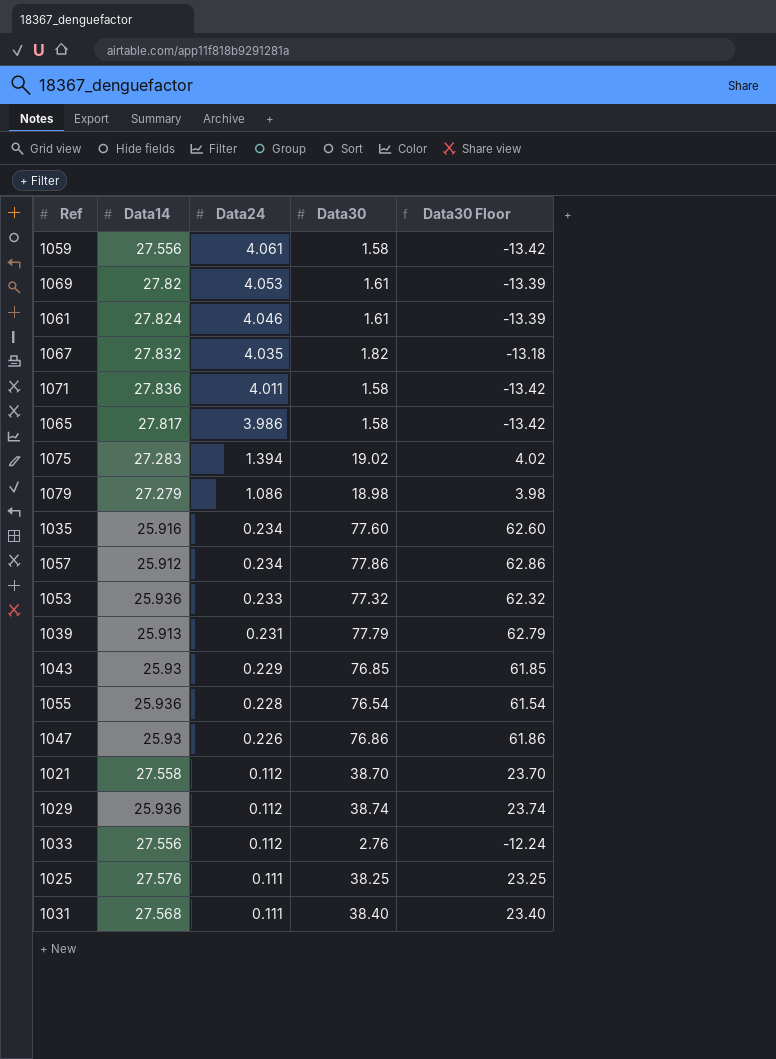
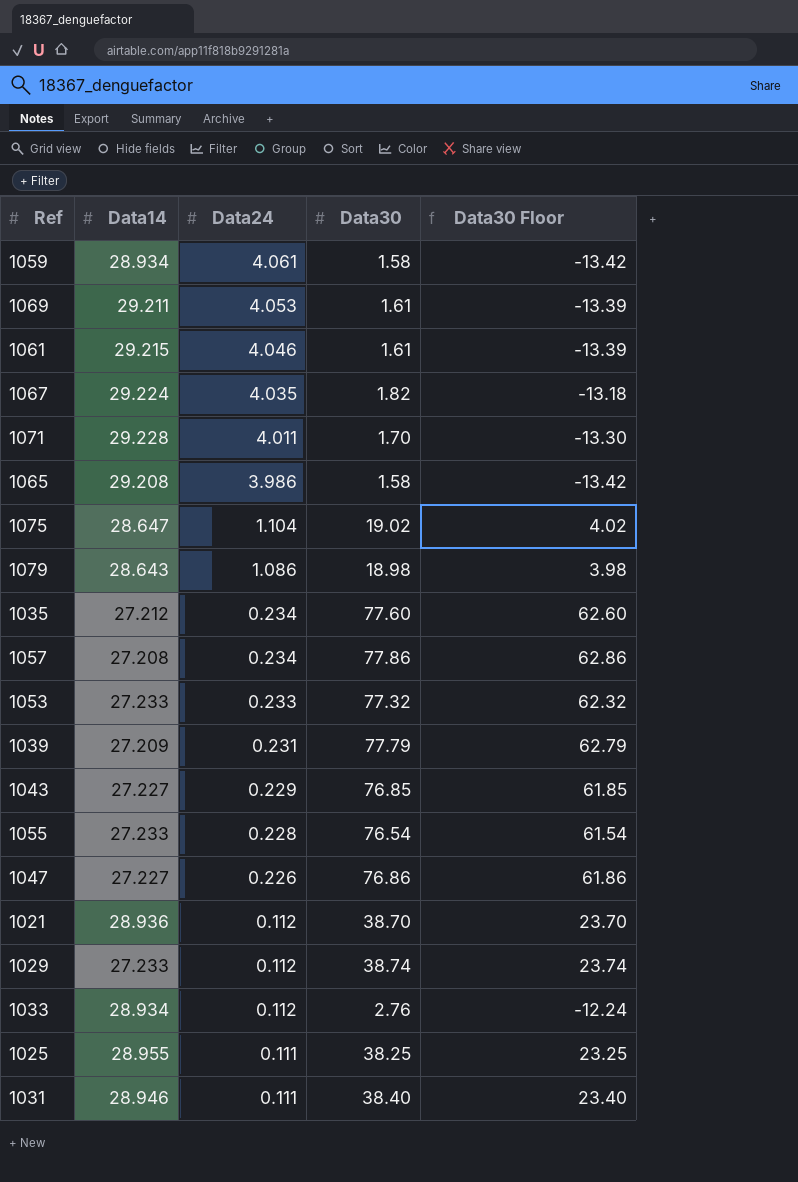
1059 | Data14: 27.556 -> 28.934
1069 | Data14: 27.82 -> 29.211
1061 | Data14: 27.824 -> 29.215
1067 | Data14: 27.832 -> 29.224
1071 | Data14: 27.836 -> 29.228
1071 | Data30: 1.58 -> 1.70
1071 | Data30 Floor: -13.42 -> -13.30
1065 | Data14: 27.817 -> 29.208
1075 | Data14: 27.283 -> 28.647
1075 | Data24: 1.394 -> 1.104
1079 | Data14: 27.279 -> 28.643
1035 | Data14: 25.916 -> 27.212
1057 | Data14: 25.912 -> 27.208
1053 | Data14: 25.936 -> 27.233
1039 | Data14: 25.913 -> 27.209
1043 | Data14: 25.93 -> 27.227
1055 | Data14: 25.936 -> 27.233
1047 | Data14: 25.93 -> 27.227
1021 | Data14: 27.558 -> 28.936
1029 | Data14: 25.936 -> 27.233
1033 | Data14: 27.556 -> 28.934
1025 | Data14: 27.576 -> 28.955
1031 | Data14: 27.568 -> 28.946

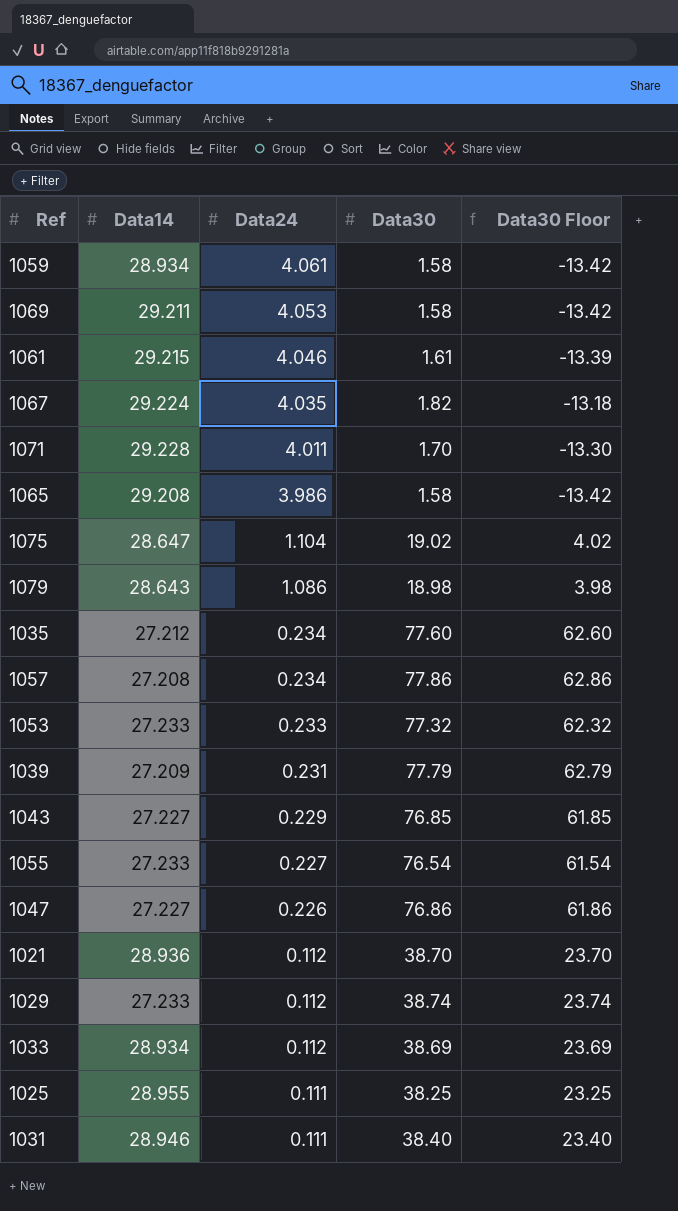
1069 | Data30: 1.61 -> 1.58
1069 | Data30 Floor: -13.39 -> -13.42
1055 | Data24: 0.228 -> 0.227
1033 | Data30: 2.76 -> 38.69
1033 | Data30 Floor: -12.24 -> 23.69

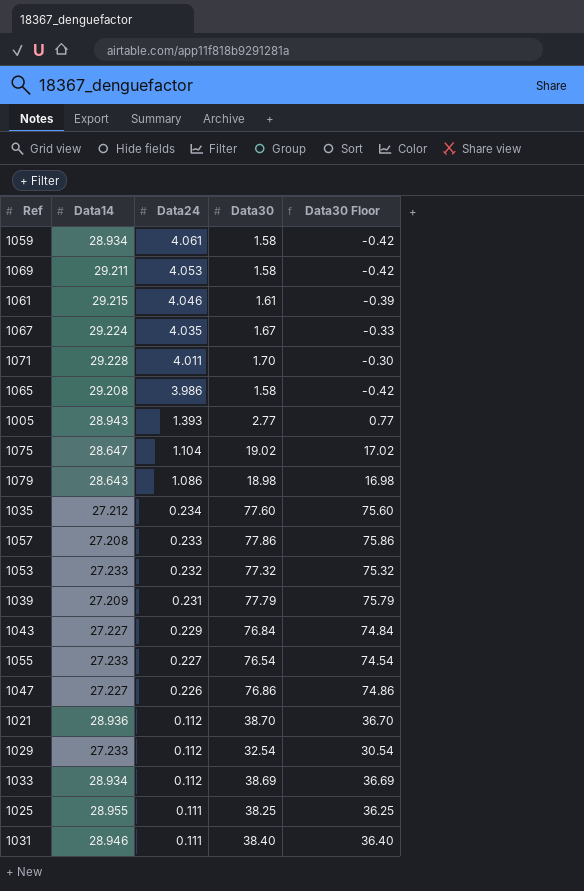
column Data30 Floor | formula: [Data30] - 15 -> [Data30] - 2
1067 | Data30: 1.82 -> 1.67
row 1005: none -> 28.943 | 1.393 | 2.77 | 0.77
1057 | Data24: 0.234 -> 0.233
1053 | Data24: 0.233 -> 0.232
1043 | Data30: 76.85 -> 76.84
1029 | Data30: 38.74 -> 32.54

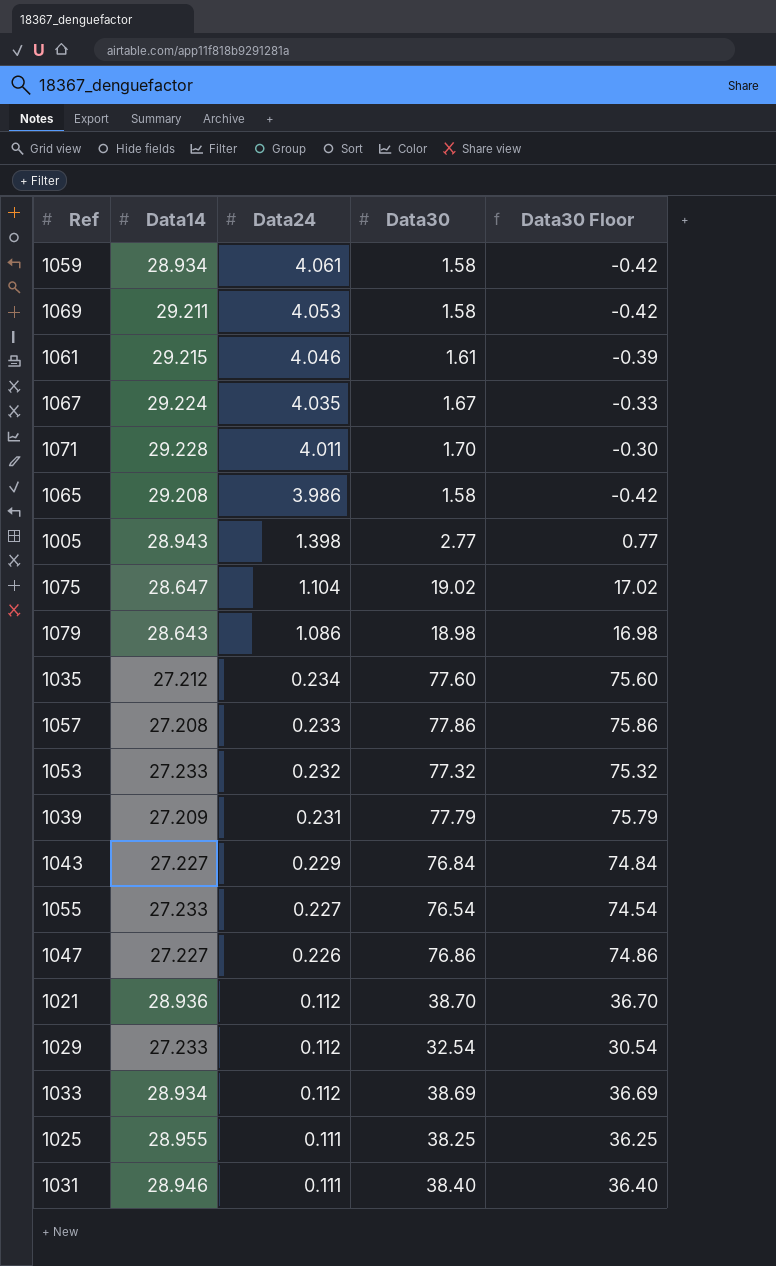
1005 | Data24: 1.393 -> 1.398

